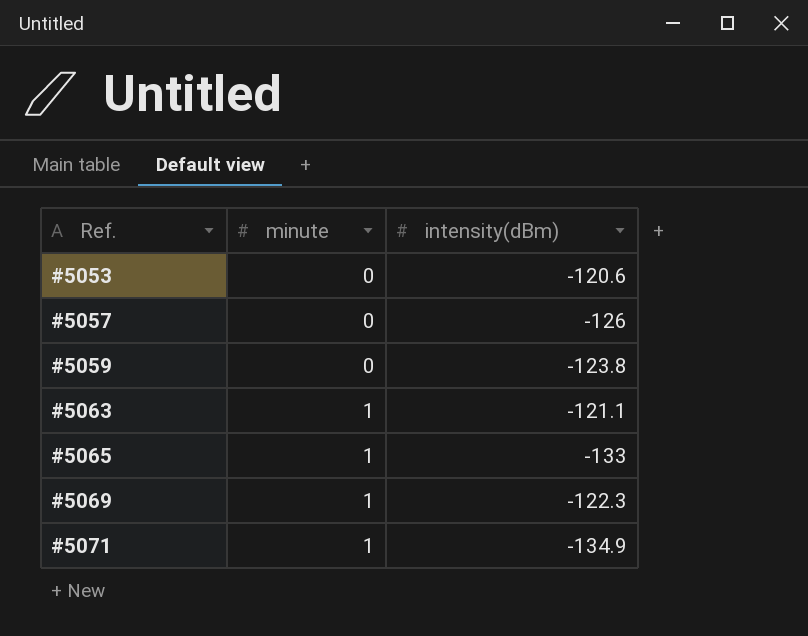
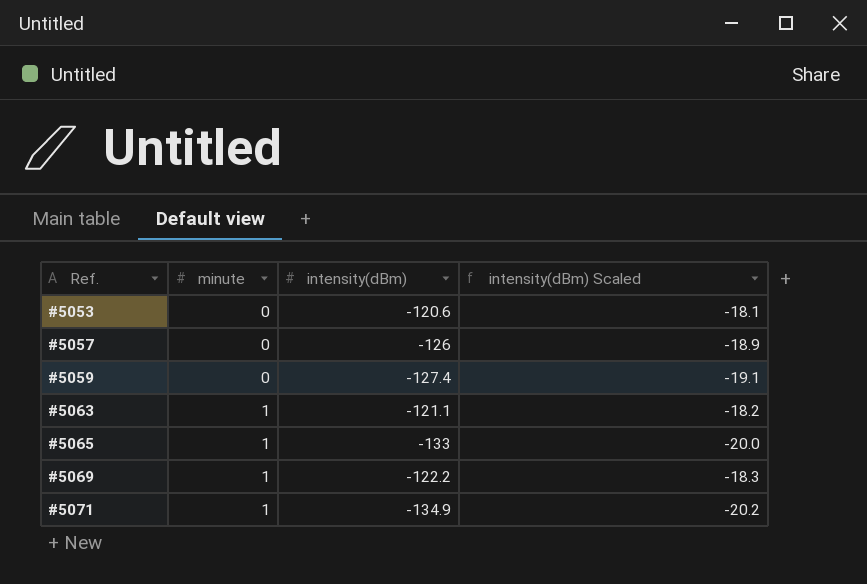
column intensity(dBm) Scaled | formula: none -> [intensity(dBm)] * 0.15
#5059 | intensity(dBm): -123.8 -> -127.4
#5069 | intensity(dBm): -122.3 -> -122.2

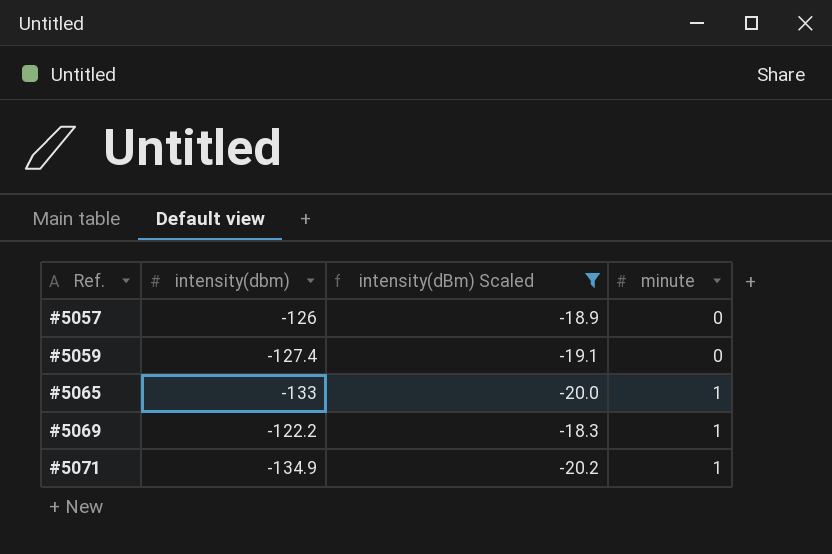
filter: none -> intensity(dBm) Scaled <= -18.3
column name: intensity(dBm) -> intensity(dbm)
column minute | position: 2 -> 4

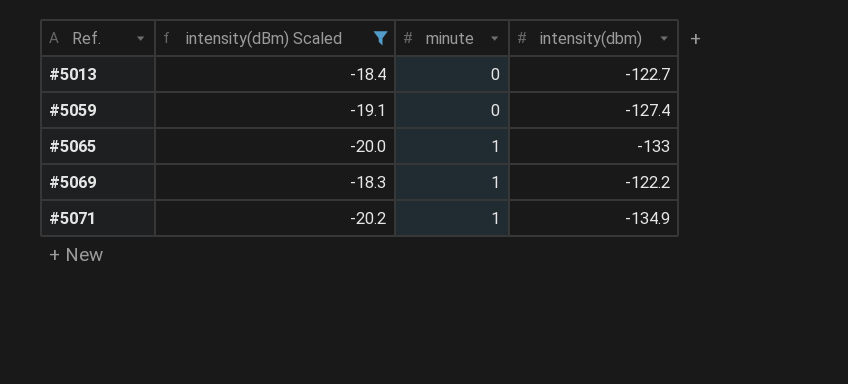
column intensity(dbm) | position: 2 -> 4
row #5057: -126 | -18.9 | 0 -> none
row #5013: none -> -18.4 | 0 | -122.7

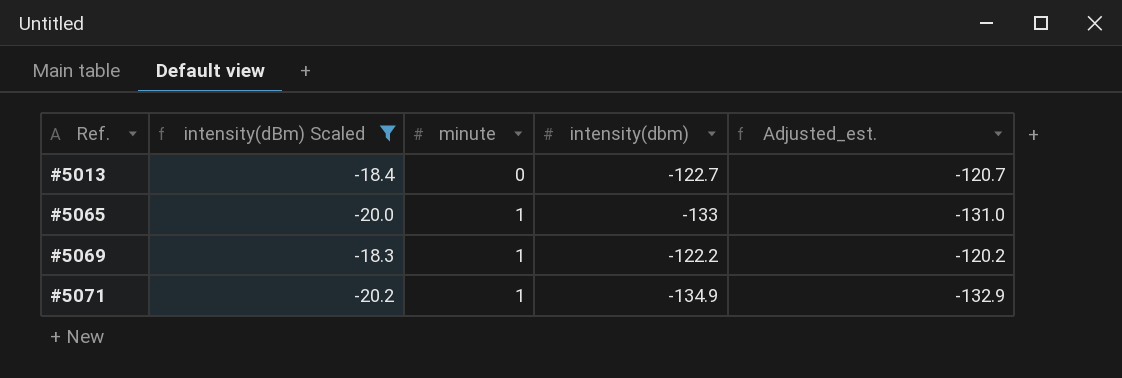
column Adjusted_est. | formula: none -> [intensity(dbm)] + 2
row #5059: -19.1 | 0 | -127.4 -> none

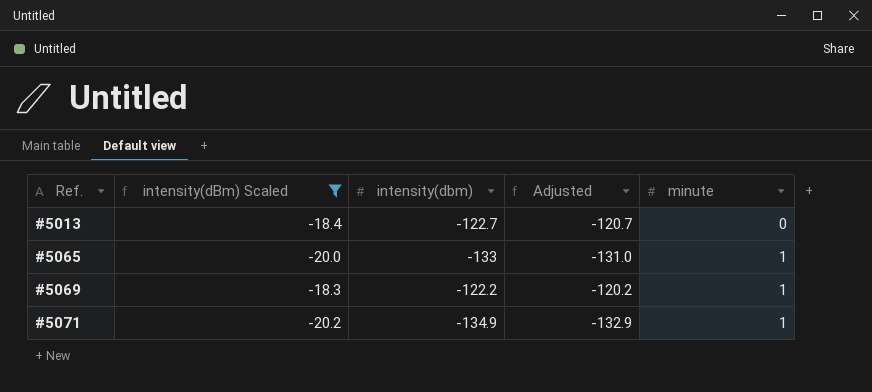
column name: Adjusted_est. -> Adjusted
column minute | position: 3 -> 5

